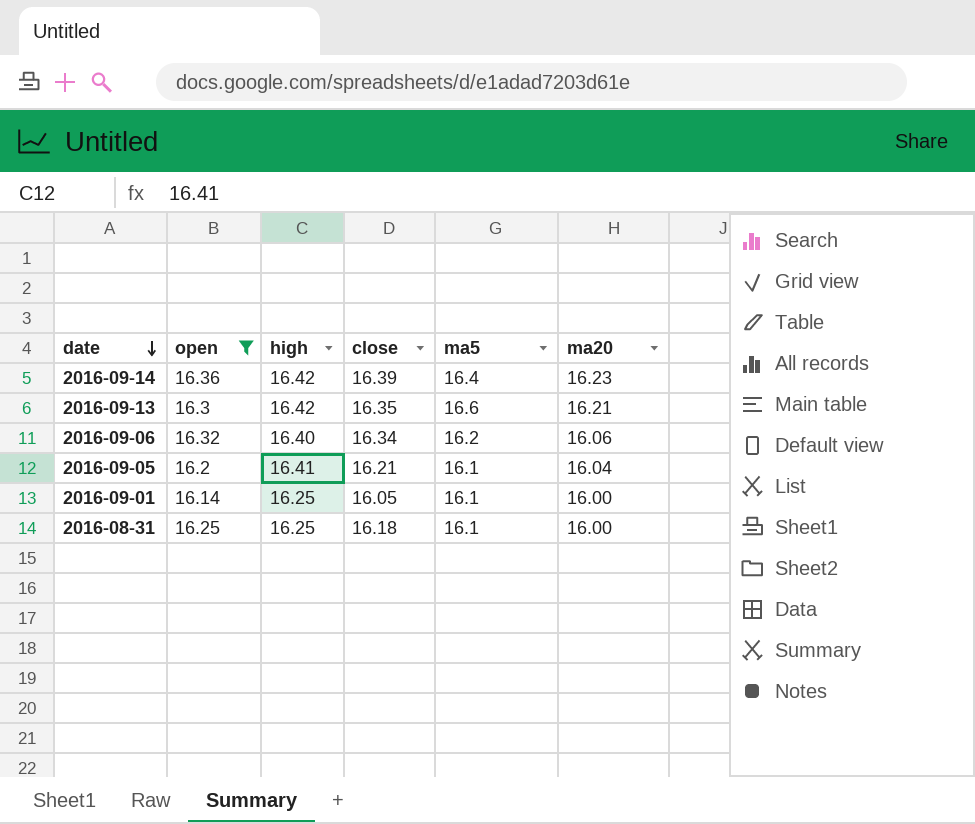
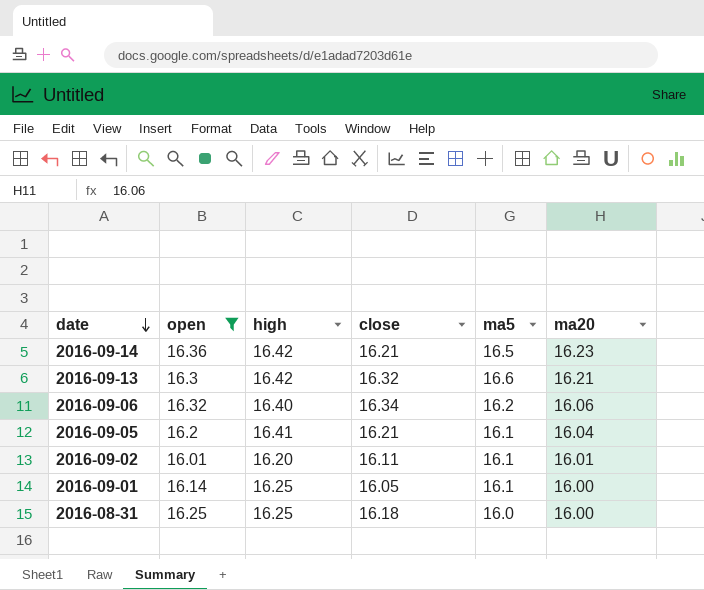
2016-09-14 | close: 16.39 -> 16.21
2016-09-14 | ma5: 16.4 -> 16.5
2016-09-13 | close: 16.35 -> 16.32
row 2016-09-02: none -> 16.01 | 16.20 | 16.11 | 16.1 | 16.01
2016-08-31 | ma5: 16.1 -> 16.0

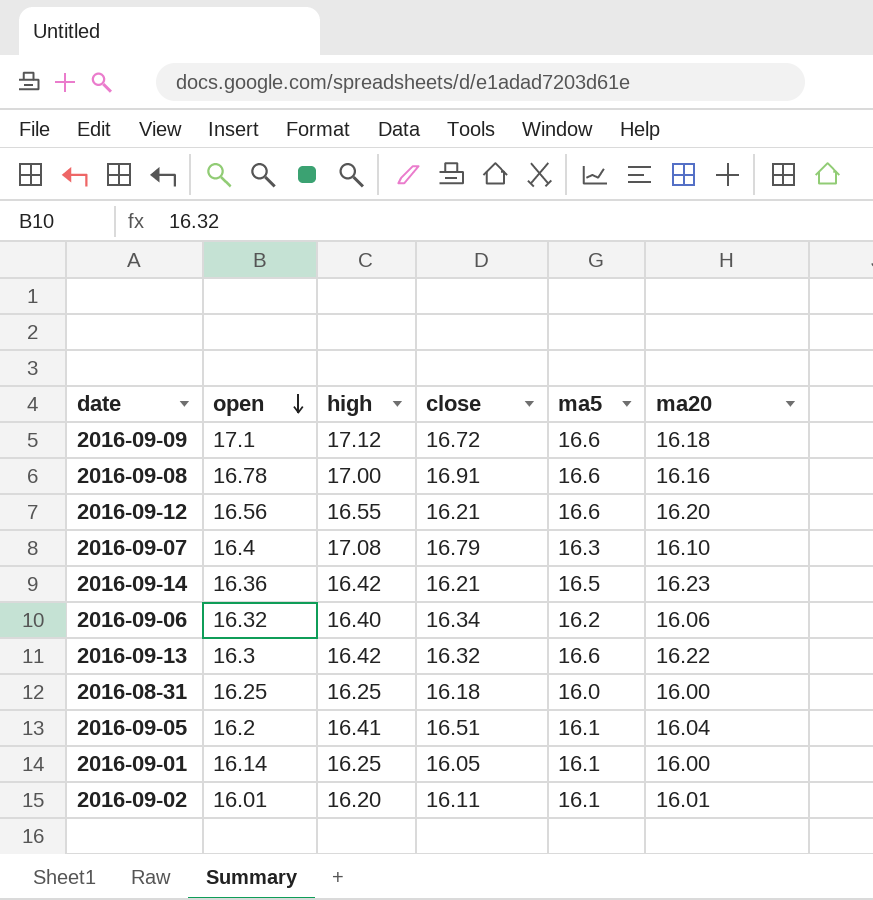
filter: open <= 16.36 -> none
row order: date descending -> open descending
2016-09-13 | ma20: 16.21 -> 16.22
2016-09-05 | close: 16.21 -> 16.51

